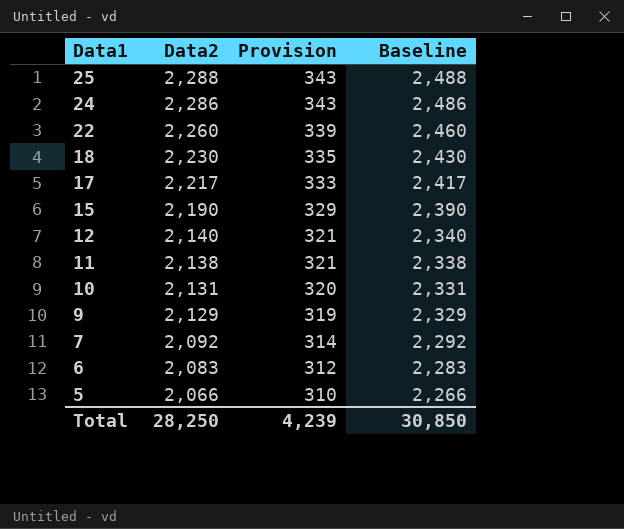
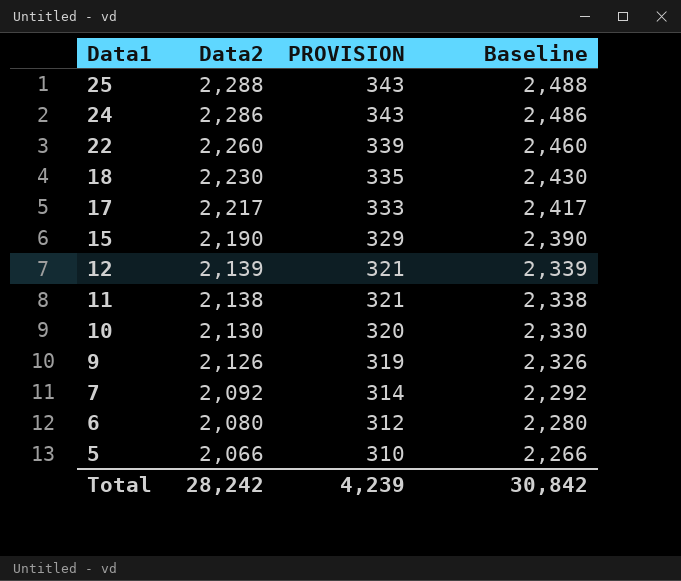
column name: Provision -> PROVISION
12 | Data2: 2,140 -> 2,139
12 | Baseline: 2,340 -> 2,339
10 | Data2: 2,131 -> 2,130
10 | Baseline: 2,331 -> 2,330
9 | Data2: 2,129 -> 2,126
9 | Baseline: 2,329 -> 2,326
6 | Data2: 2,083 -> 2,080
6 | Baseline: 2,283 -> 2,280
Total | Data2: 28,250 -> 28,242
Total | Baseline: 30,850 -> 30,842

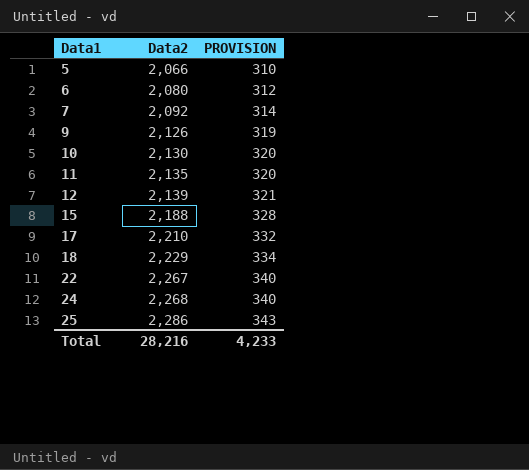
row order: Data1 descending -> Data1 ascending
column Baseline | formula: [Data2] + 200 -> none
11 | Data2: 2,138 -> 2,135
11 | PROVISION: 321 -> 320
15 | Data2: 2,190 -> 2,188
15 | PROVISION: 329 -> 328
17 | Data2: 2,217 -> 2,210
17 | PROVISION: 333 -> 332
18 | Data2: 2,230 -> 2,229
18 | PROVISION: 335 -> 334
22 | Data2: 2,260 -> 2,267
22 | PROVISION: 339 -> 340
24 | Data2: 2,286 -> 2,268
24 | PROVISION: 343 -> 340
25 | Data2: 2,288 -> 2,286
Total | Data2: 28,242 -> 28,216
Total | PROVISION: 4,239 -> 4,233

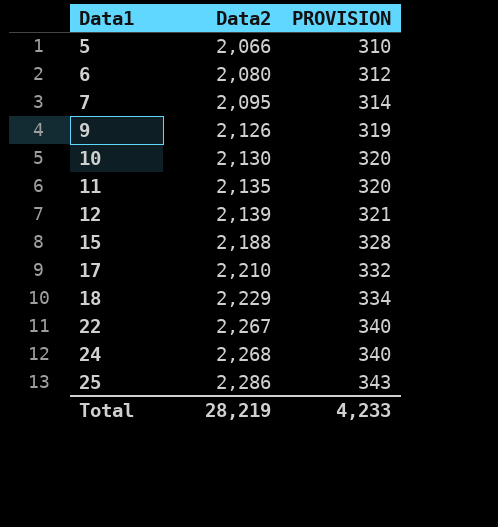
7 | Data2: 2,092 -> 2,095
Total | Data2: 28,216 -> 28,219

